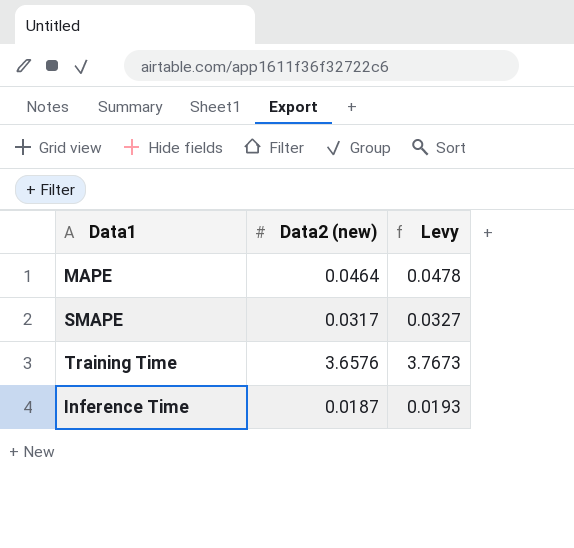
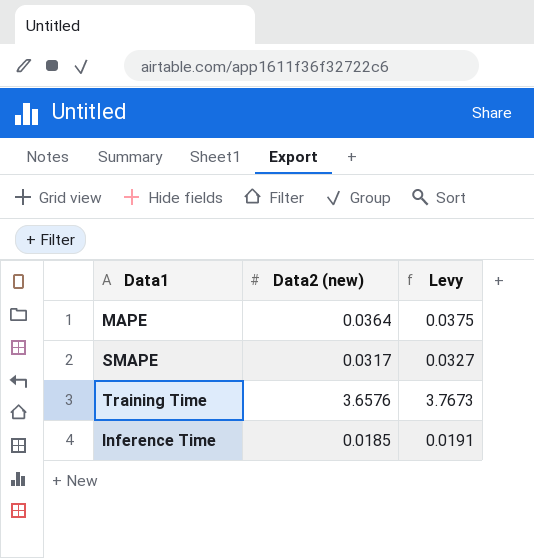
MAPE | Data2 (new): 0.0464 -> 0.0364
MAPE | Levy: 0.0478 -> 0.0375
Inference Time | Data2 (new): 0.0187 -> 0.0185
Inference Time | Levy: 0.0193 -> 0.0191

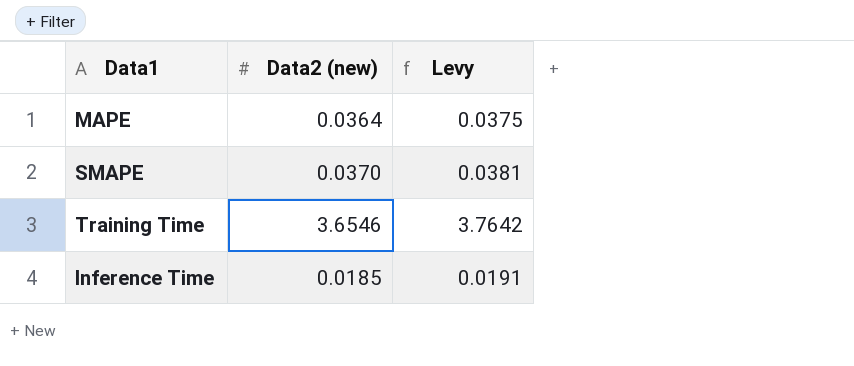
SMAPE | Data2 (new): 0.0317 -> 0.0370
SMAPE | Levy: 0.0327 -> 0.0381
Training Time | Data2 (new): 3.6576 -> 3.6546
Training Time | Levy: 3.7673 -> 3.7642

